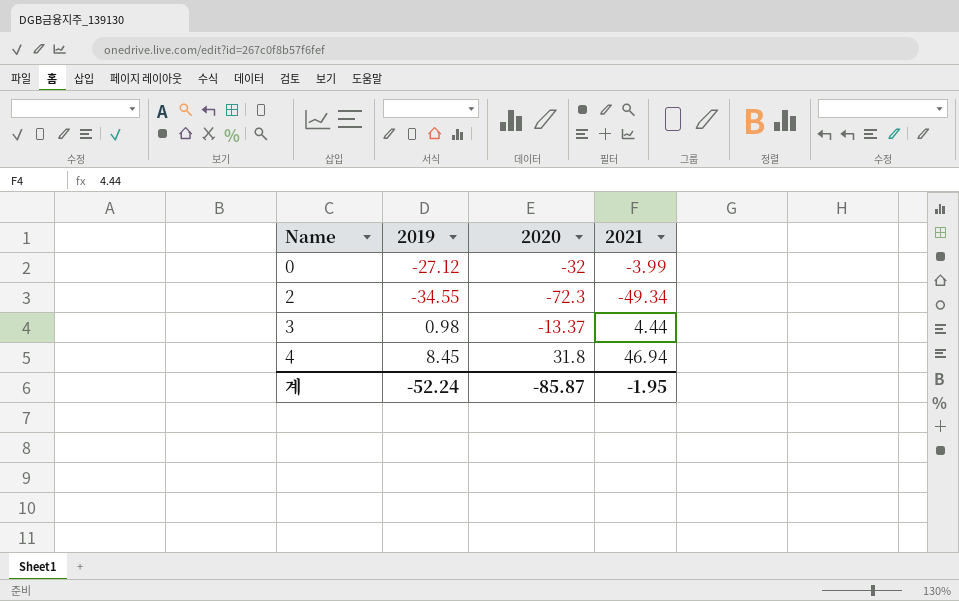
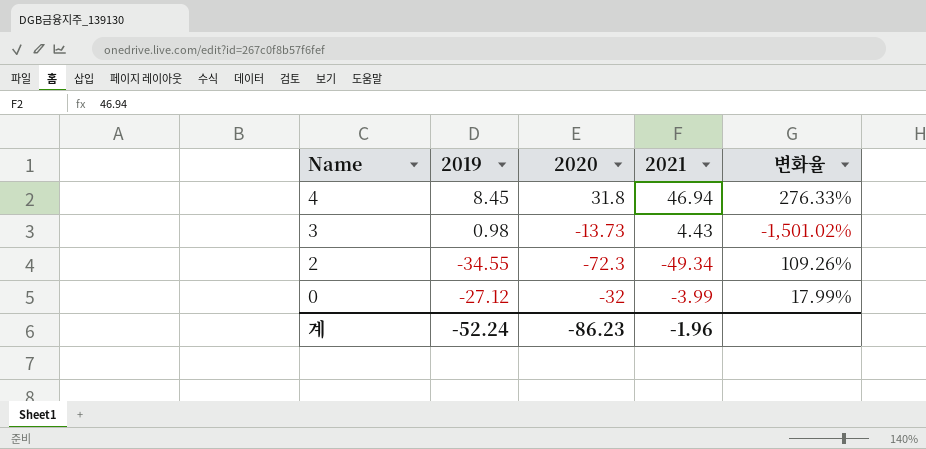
row order: Name ascending -> Name descending
column 변화율 | formula: none -> ([2020] - [2019]) / [2019]
3 | 2020: -13.37 -> -13.73
3 | 2021: 4.44 -> 4.43
계 | 2020: -85.87 -> -86.23
계 | 2021: -1.95 -> -1.96

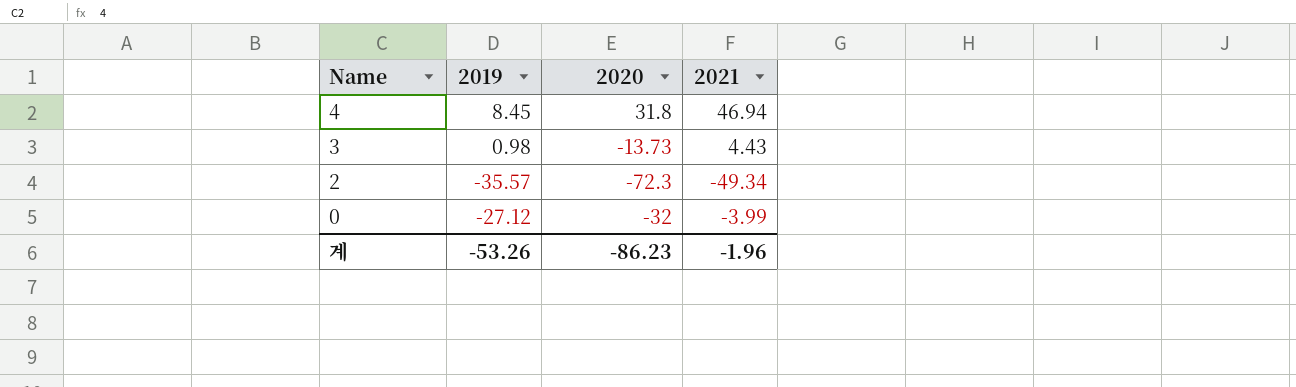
column 변화율 | formula: ([2020] - [2019]) / [2019] -> none
2 | 2019: -34.55 -> -35.57
계 | 2019: -52.24 -> -53.26

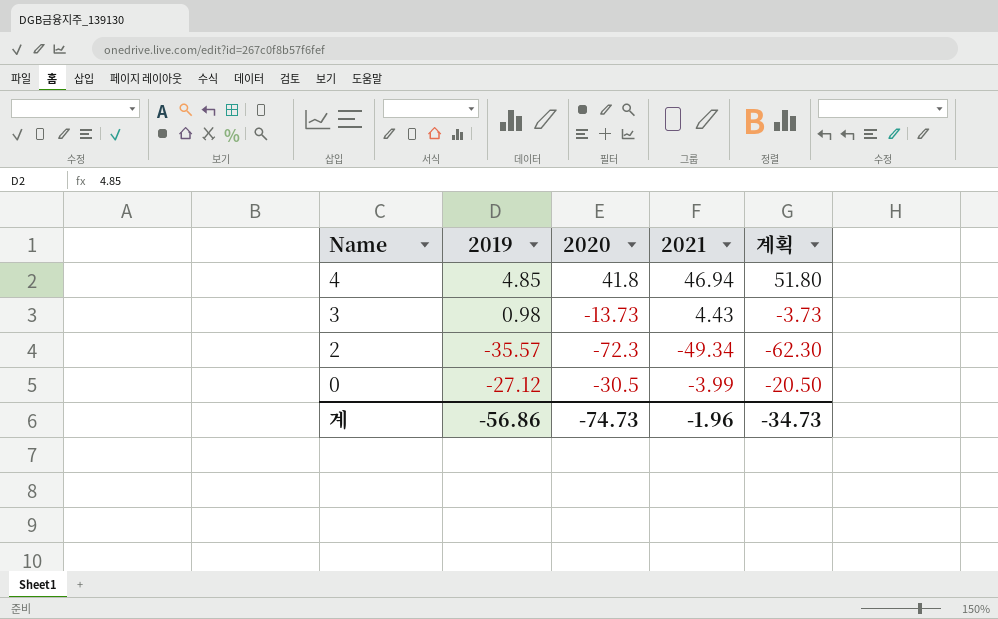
column 계획 | formula: none -> [2020] + 10
4 | 2019: 8.45 -> 4.85
4 | 2020: 31.8 -> 41.8
0 | 2020: -32 -> -30.5
계 | 2019: -53.26 -> -56.86
계 | 2020: -86.23 -> -74.73

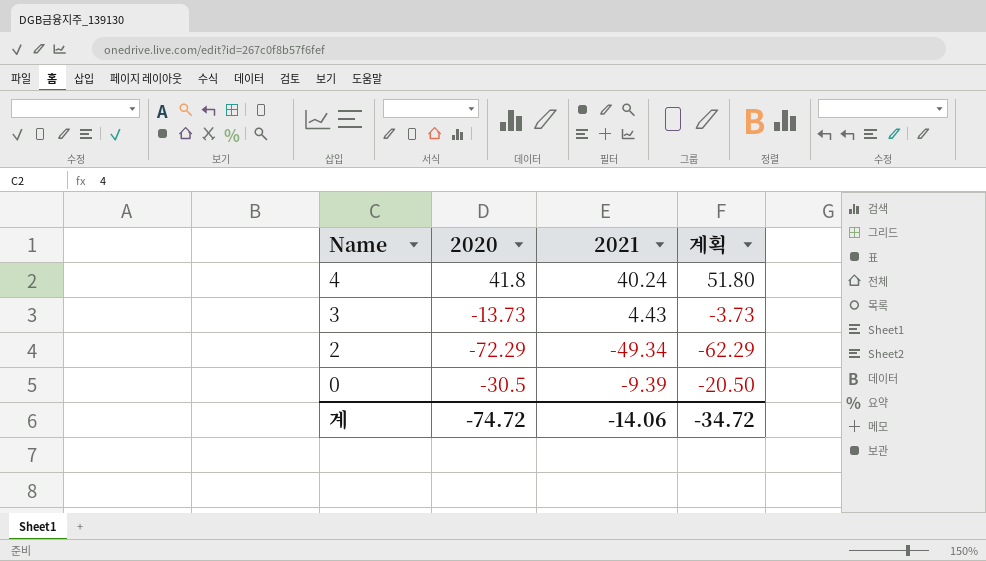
column 2019 | position: 2 -> none
4 | 2021: 46.94 -> 40.24
2 | 2020: -72.3 -> -72.29
2 | 계획: -62.30 -> -62.29
0 | 2021: -3.99 -> -9.39
계 | 2020: -74.73 -> -74.72
계 | 2021: -1.96 -> -14.06
계 | 계획: -34.73 -> -34.72

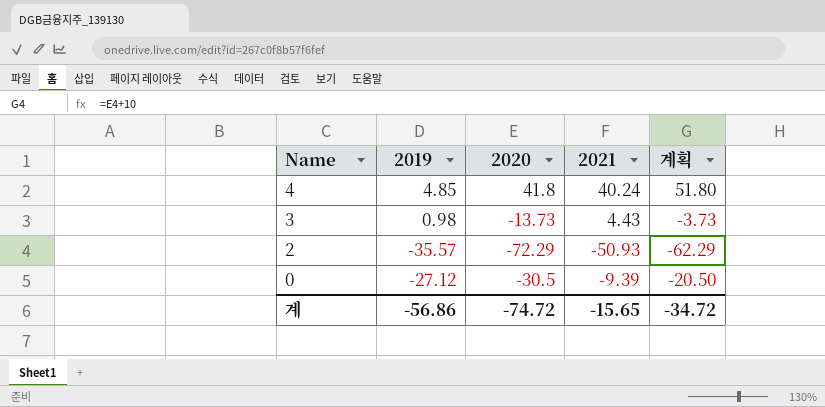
column 2019 | position: none -> 2
2 | 2021: -49.34 -> -50.93
계 | 2021: -14.06 -> -15.65

